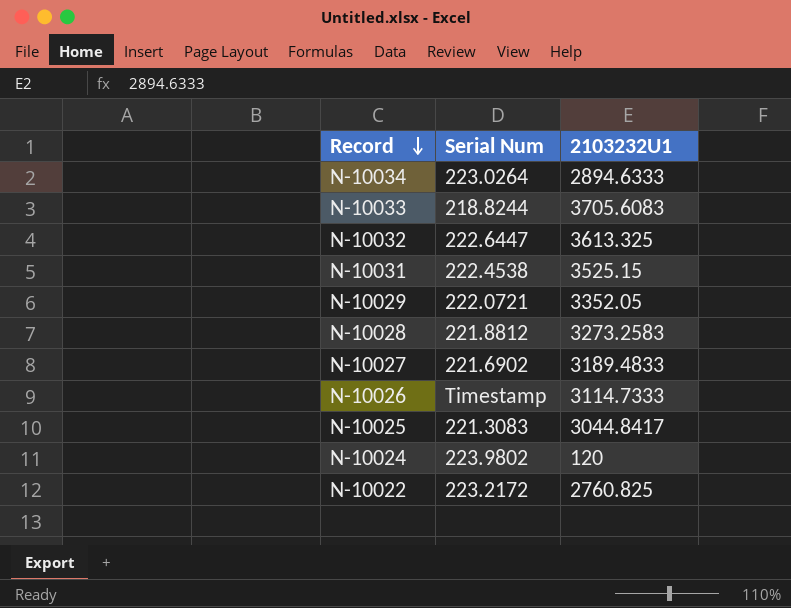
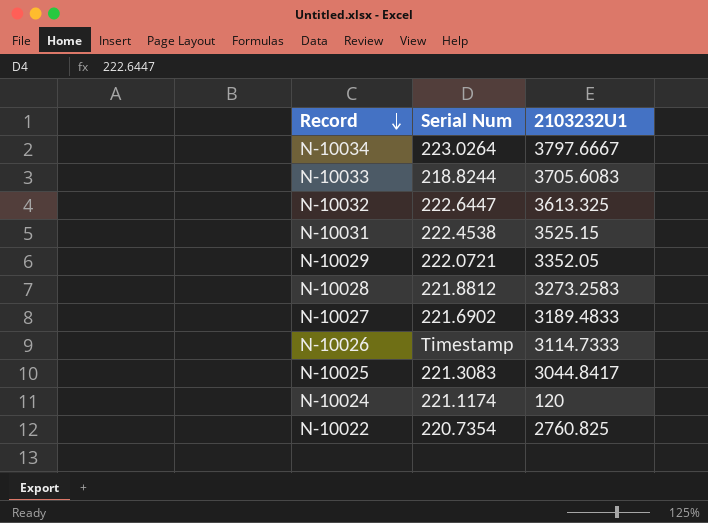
N-10034 | 2103232U1: 2894.6333 -> 3797.6667
N-10024 | Serial Num: 223.9802 -> 221.1174
N-10022 | Serial Num: 223.2172 -> 220.7354

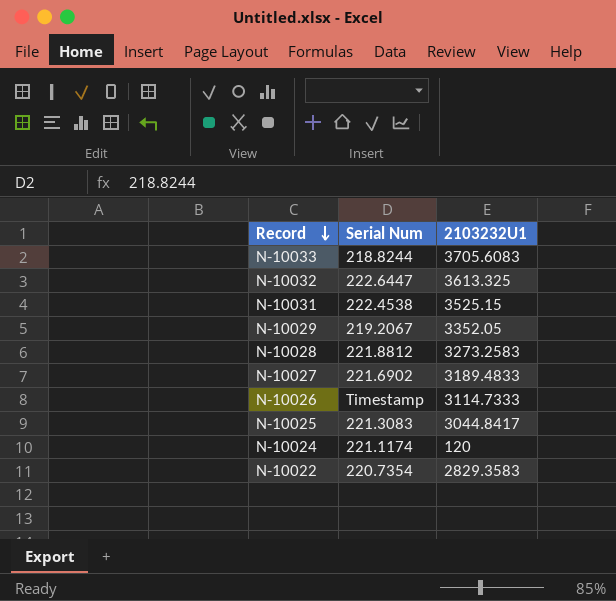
row N-10034: 223.0264 | 3797.6667 -> none
N-10029 | Serial Num: 222.0721 -> 219.2067
N-10022 | 2103232U1: 2760.825 -> 2829.3583

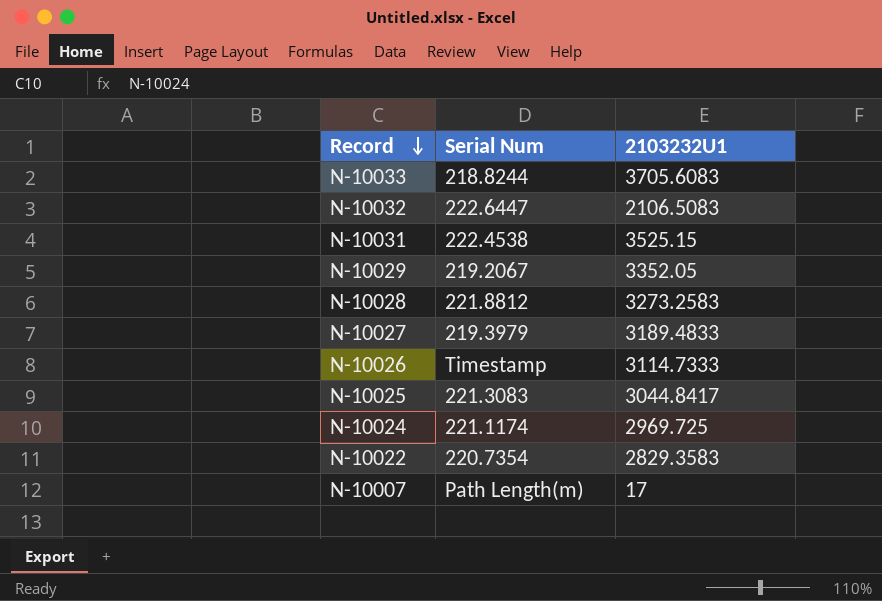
N-10032 | 2103232U1: 3613.325 -> 2106.5083
N-10027 | Serial Num: 221.6902 -> 219.3979
N-10024 | 2103232U1: 120 -> 2969.725
row N-10007: none -> Path Length(m) | 17

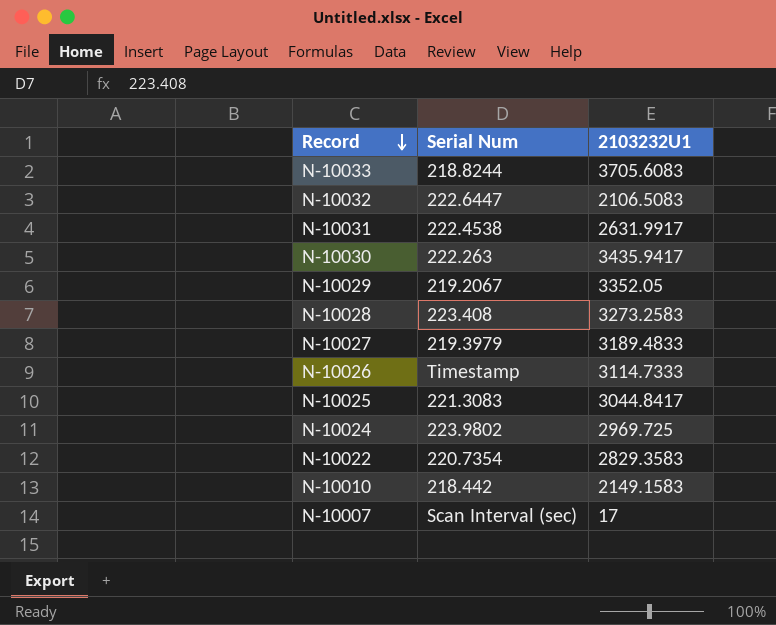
N-10031 | 2103232U1: 3525.15 -> 2631.9917
row N-10030: none -> 222.263 | 3435.9417
N-10028 | Serial Num: 221.8812 -> 223.408
N-10024 | Serial Num: 221.1174 -> 223.9802
row N-10010: none -> 218.442 | 2149.1583
N-10007 | Serial Num: Path Length(m) -> Scan Interval (sec)

